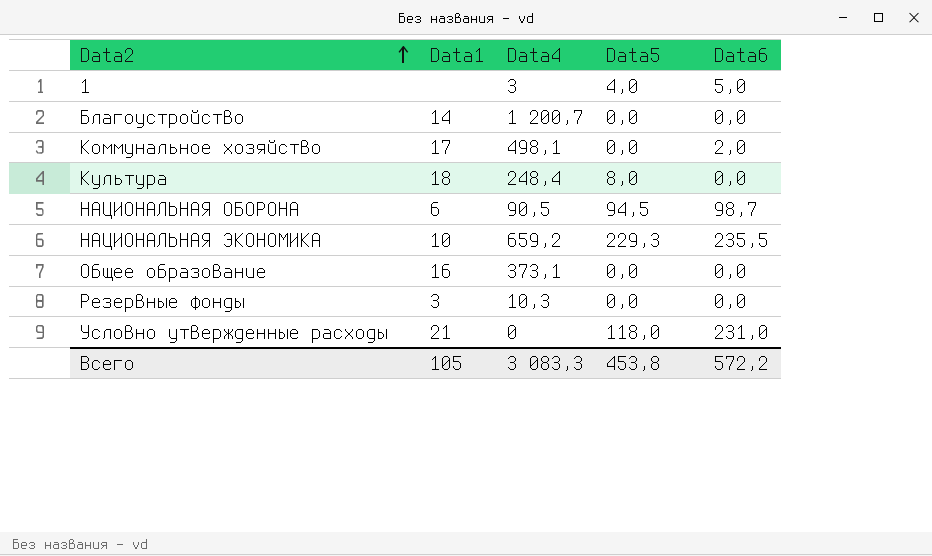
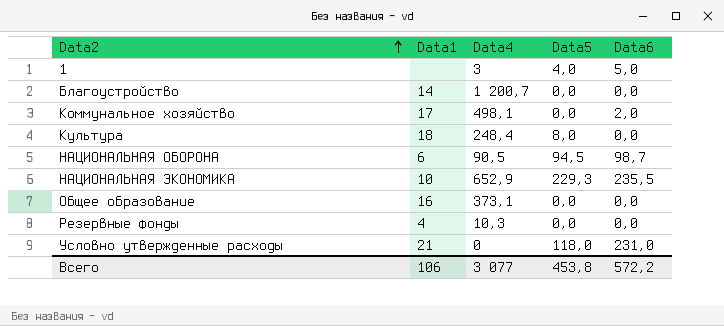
НАЦИОНАЛЬНАЯ ЭКОНОМИКА | Data4: 659,2 -> 652,9
Резервные фонды | Data1: 3 -> 4
Всего | Data1: 105 -> 106
Всего | Data4: 3 083,3 -> 3 077

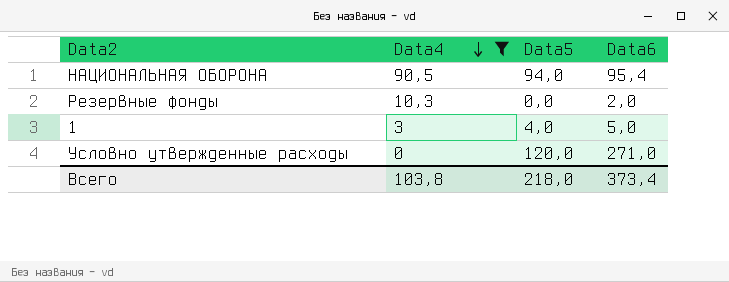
filter: none -> Data4 <= 90,5
row order: Data2 ascending -> Data4 descending
column Data1 | position: 2 -> none
НАЦИОНАЛЬНАЯ ОБОРОНА | Data5: 94,5 -> 94,0
НАЦИОНАЛЬНАЯ ОБОРОНА | Data6: 98,7 -> 95,4
Резервные фонды | Data6: 0,0 -> 2,0
Условно утвержденные расходы | Data5: 118,0 -> 120,0
Условно утвержденные расходы | Data6: 231,0 -> 271,0
Всего | Data4: 3 077 -> 103,8
Всего | Data5: 453,8 -> 218,0
Всего | Data6: 572,2 -> 373,4

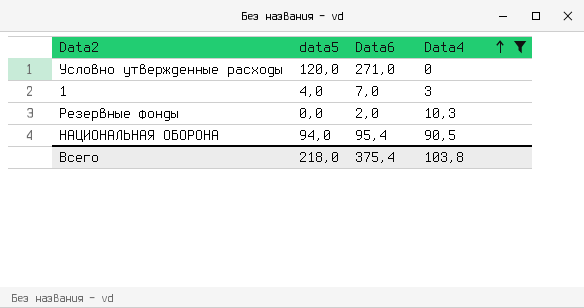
row order: Data4 descending -> Data4 ascending
column name: Data5 -> data5
column Data4 | position: 2 -> 4
1 | Data6: 5,0 -> 7,0
Всего | Data6: 373,4 -> 375,4

